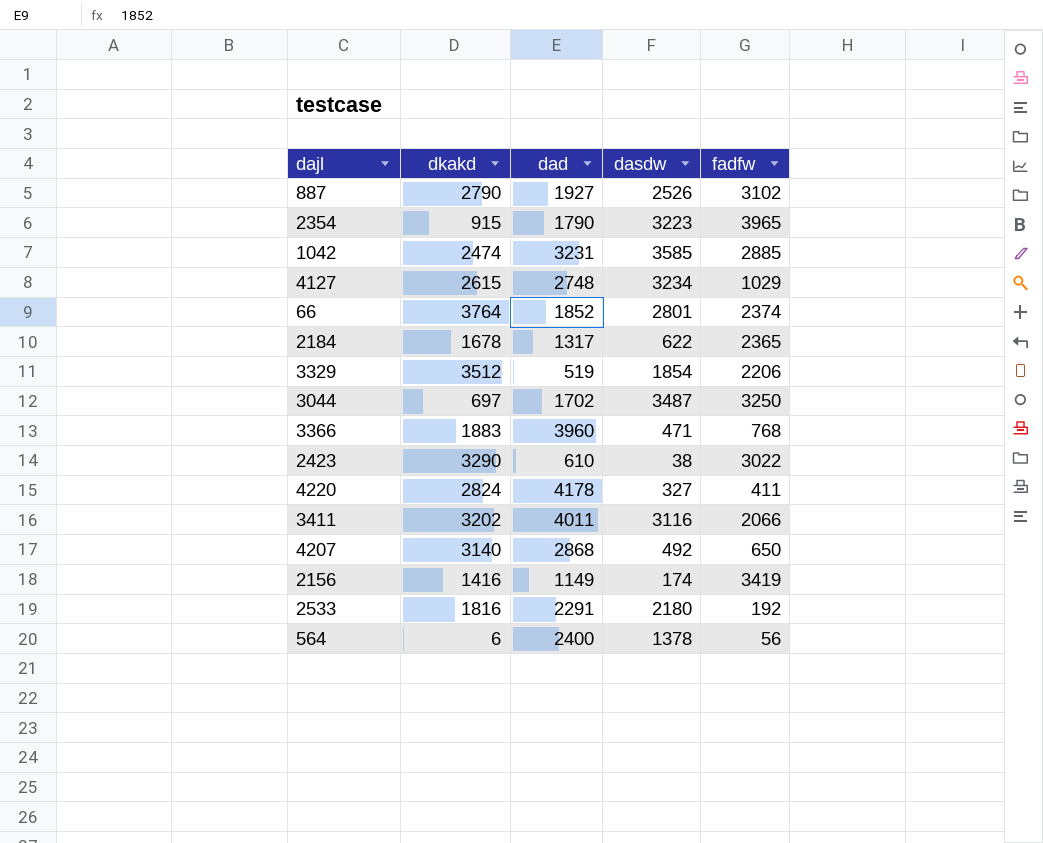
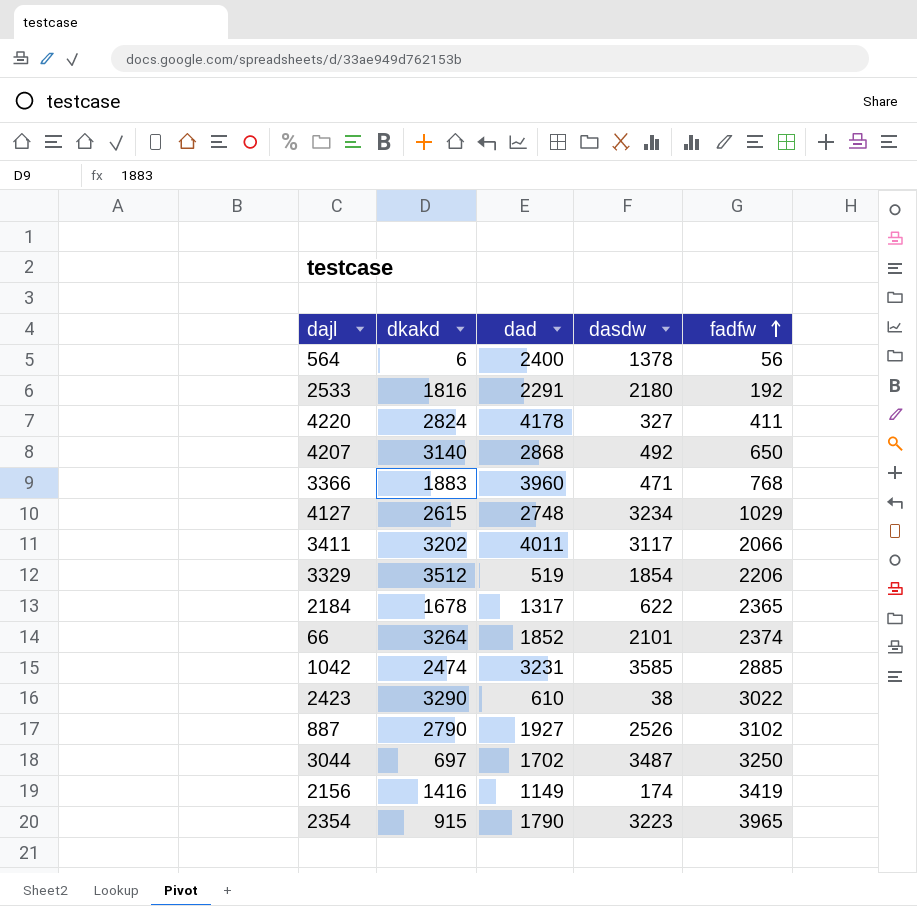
row order: none -> fadfw ascending
3411 | dasdw: 3116 -> 3117
66 | dkakd: 3764 -> 3264
66 | dasdw: 2801 -> 2101

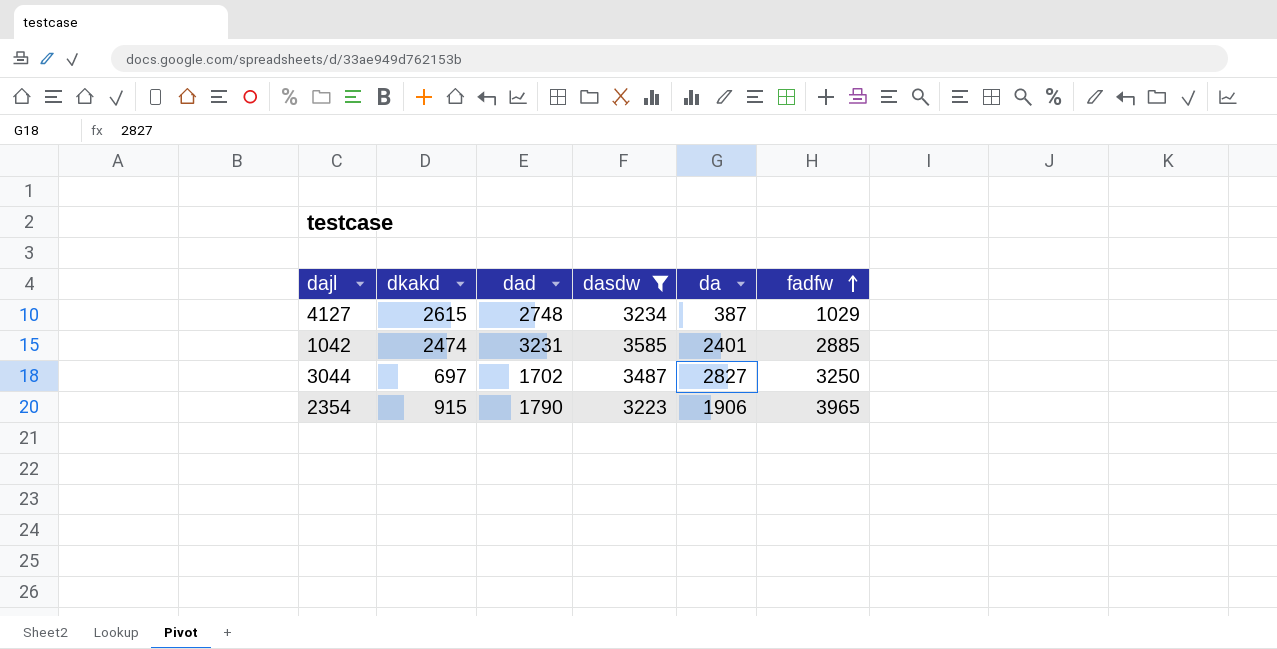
filter: none -> dasdw >= 3223
column da | position: none -> 5

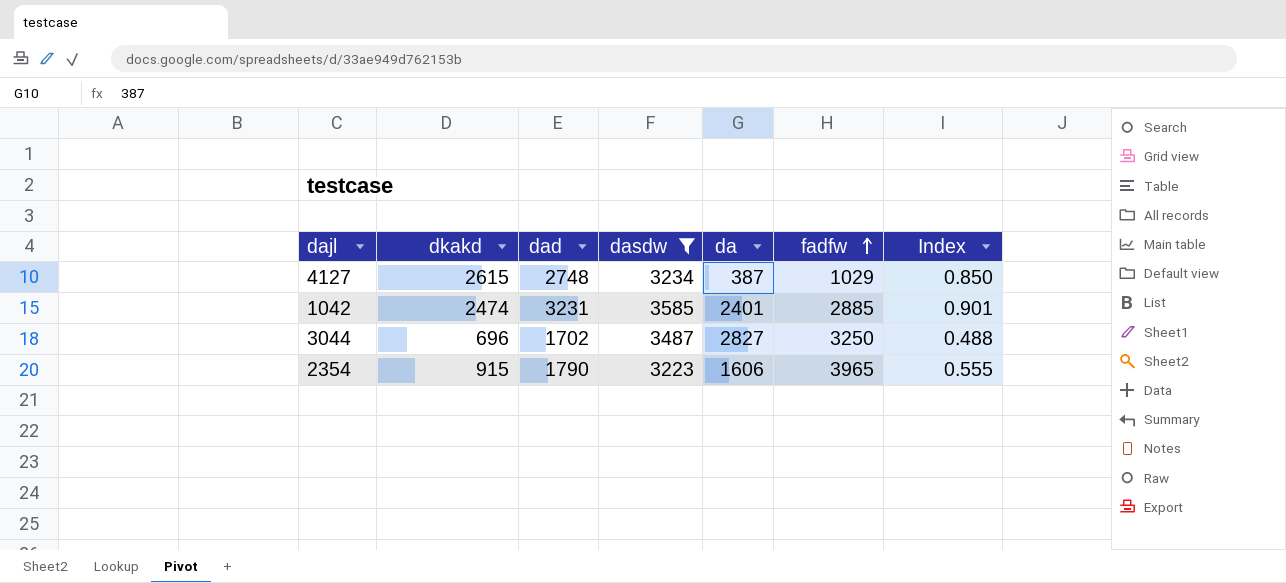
column Index | formula: none -> [dad] / [dasdw]
3044 | dkakd: 697 -> 696
2354 | da: 1906 -> 1606

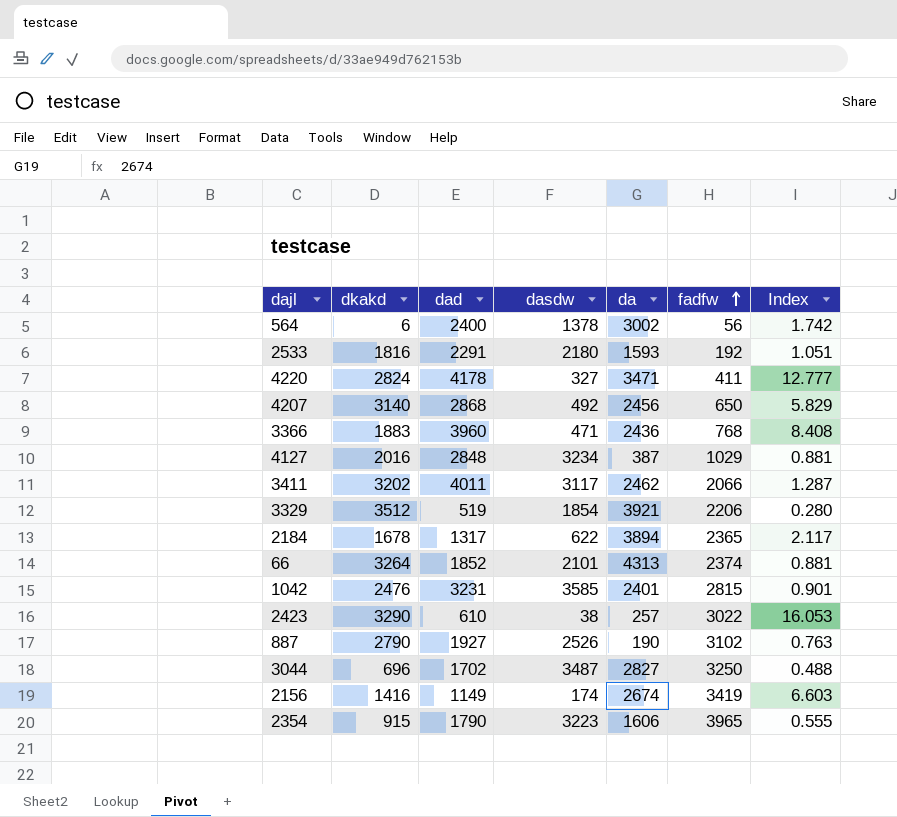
filter: dasdw >= 3223 -> none
4127 | dkakd: 2615 -> 2016
4127 | dad: 2748 -> 2848
4127 | Index: 0.850 -> 0.881
1042 | dkakd: 2474 -> 2476
1042 | fadfw: 2885 -> 2815

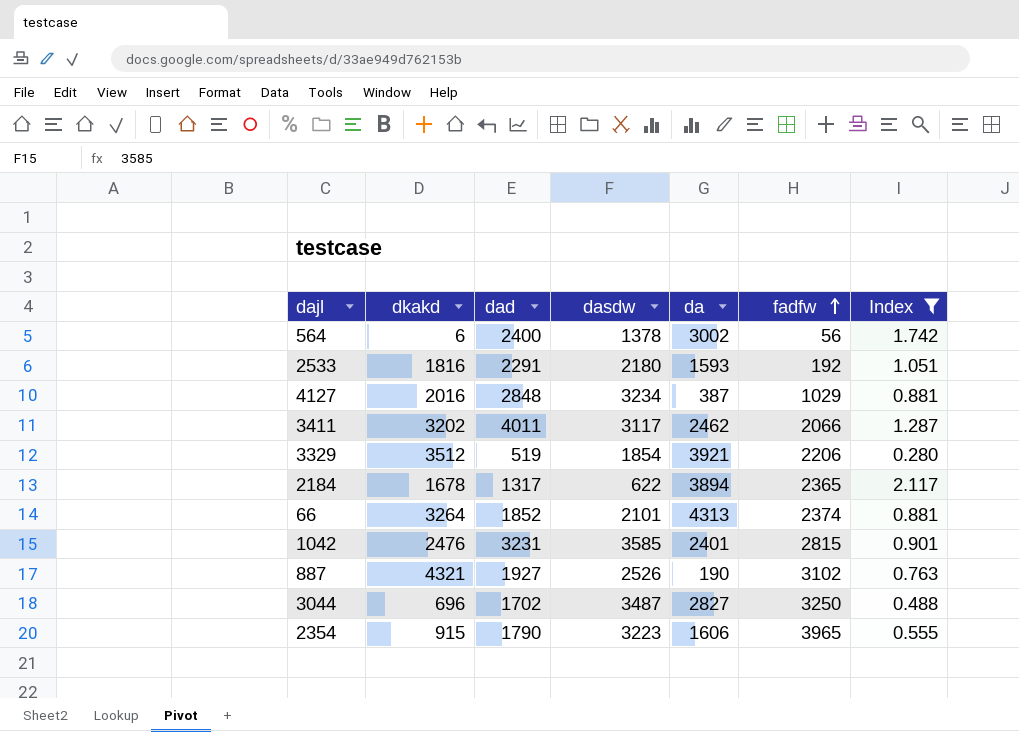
filter: none -> Index <= 2.117
887 | dkakd: 2790 -> 4321

